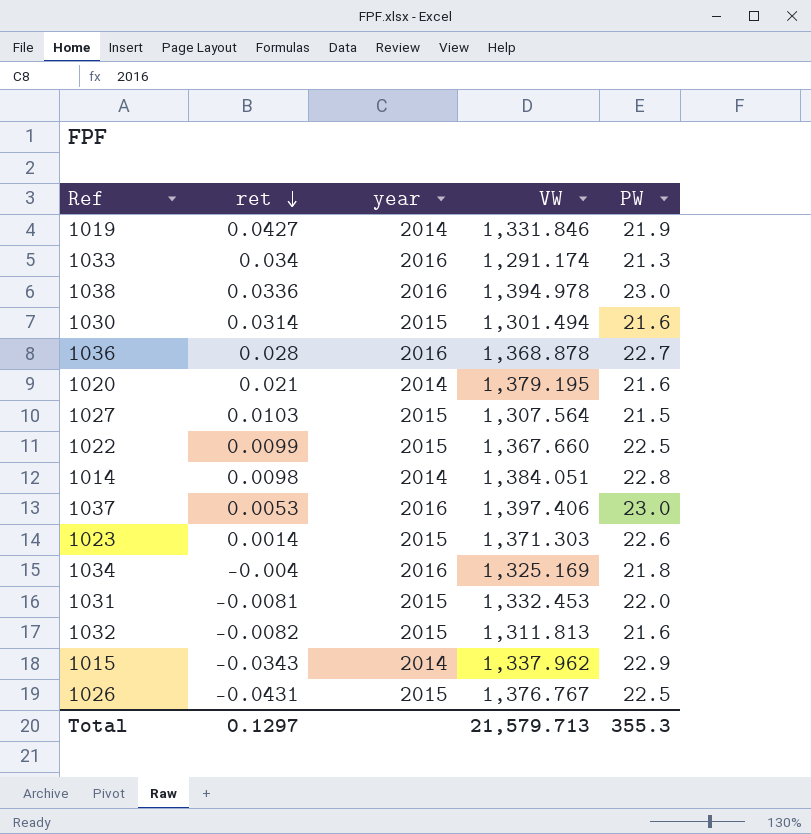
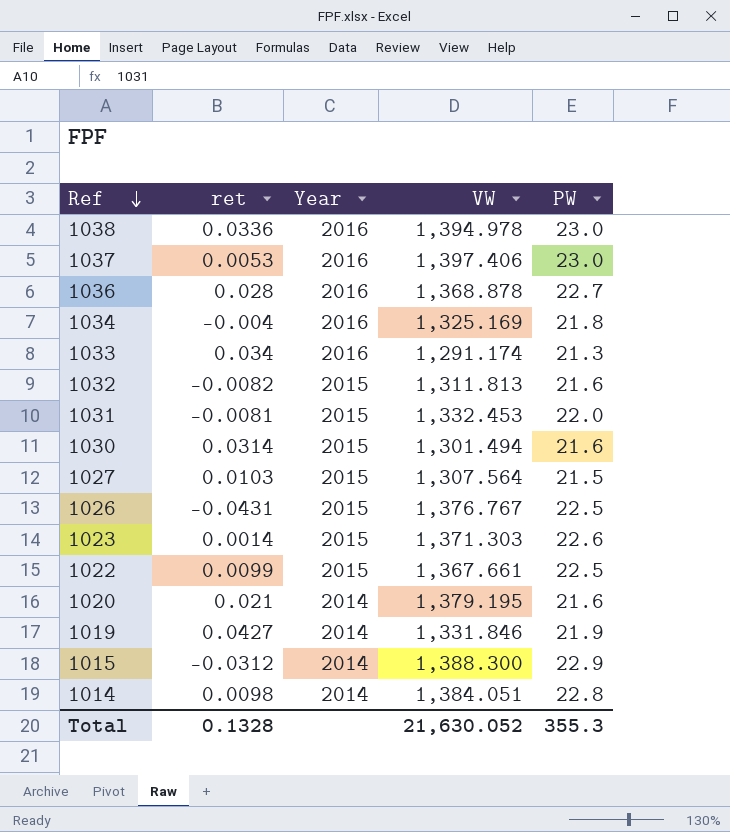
row order: ret descending -> Ref descending
column name: year -> Year
1022 | VW: 1,367.660 -> 1,367.661
1015 | ret: -0.0343 -> -0.0312
1015 | VW: 1,337.962 -> 1,388.300
Total | ret: 0.1297 -> 0.1328
Total | VW: 21,579.713 -> 21,630.052

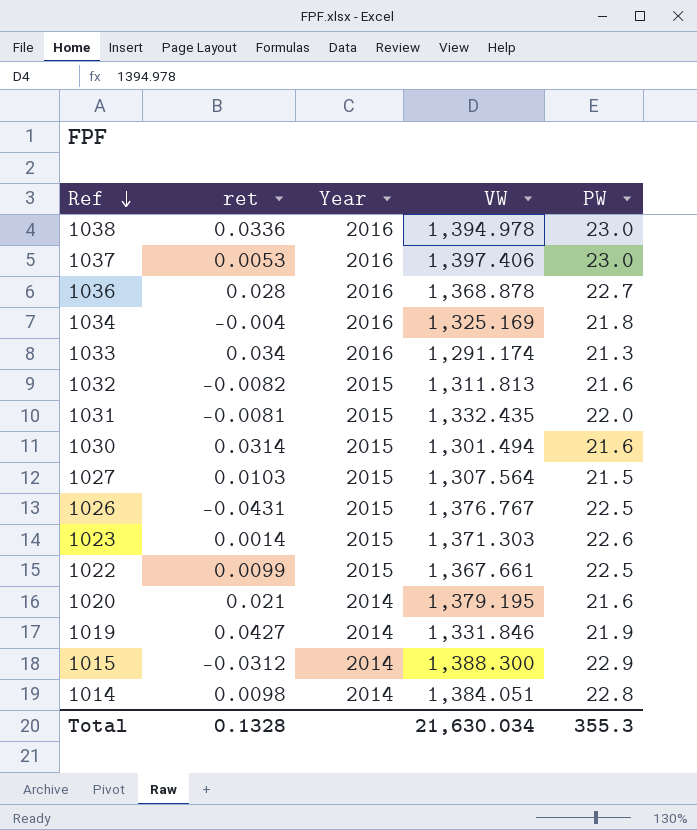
1031 | VW: 1,332.453 -> 1,332.435
Total | VW: 21,630.052 -> 21,630.034

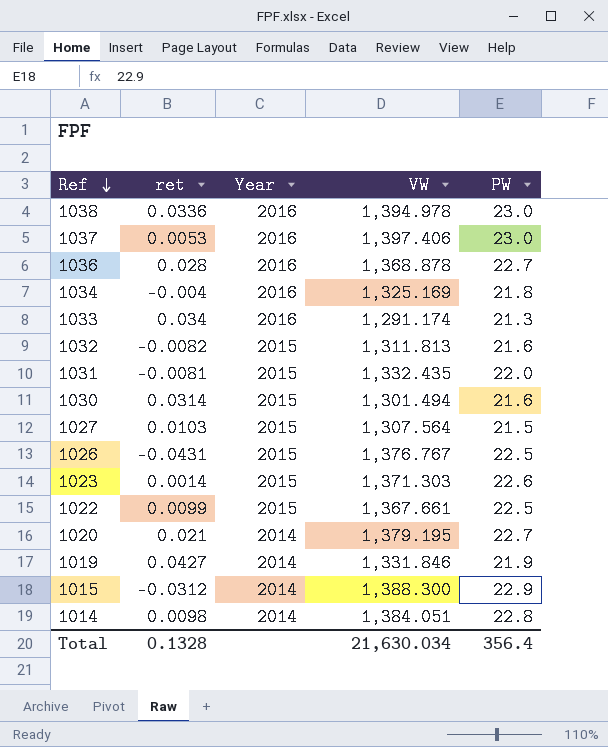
1020 | PW: 21.6 -> 22.7
Total | PW: 355.3 -> 356.4

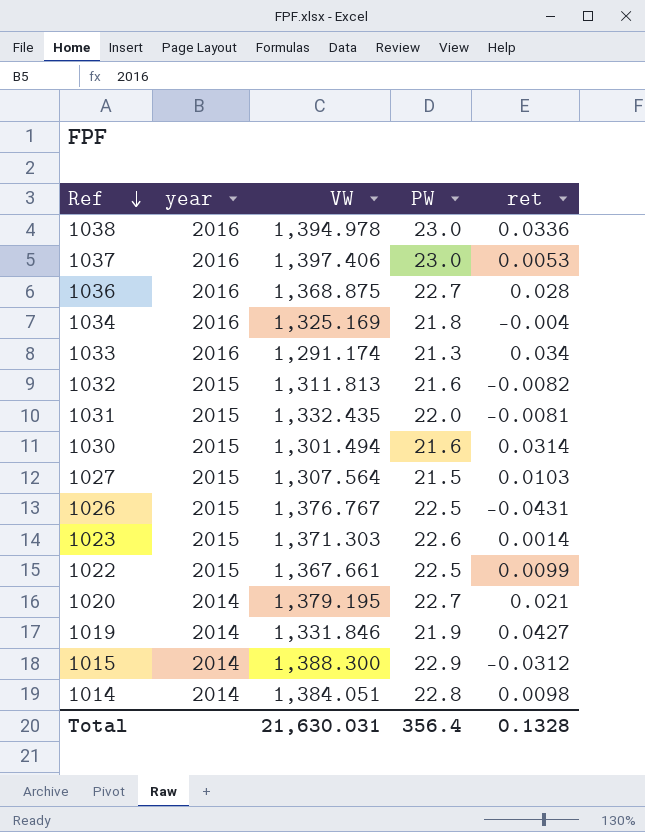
column name: Year -> year
column ret | position: 2 -> 5
1036 | VW: 1,368.878 -> 1,368.875
Total | VW: 21,630.034 -> 21,630.031

